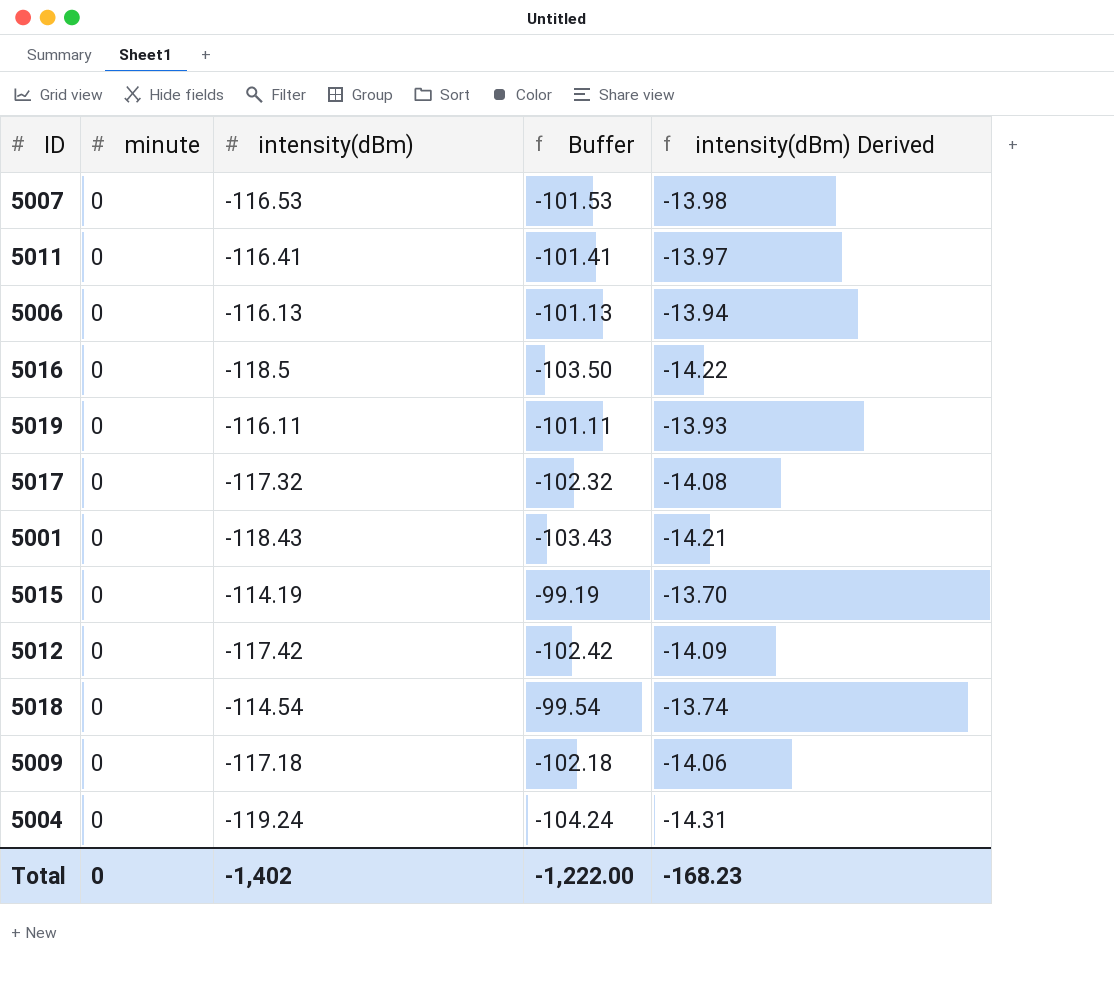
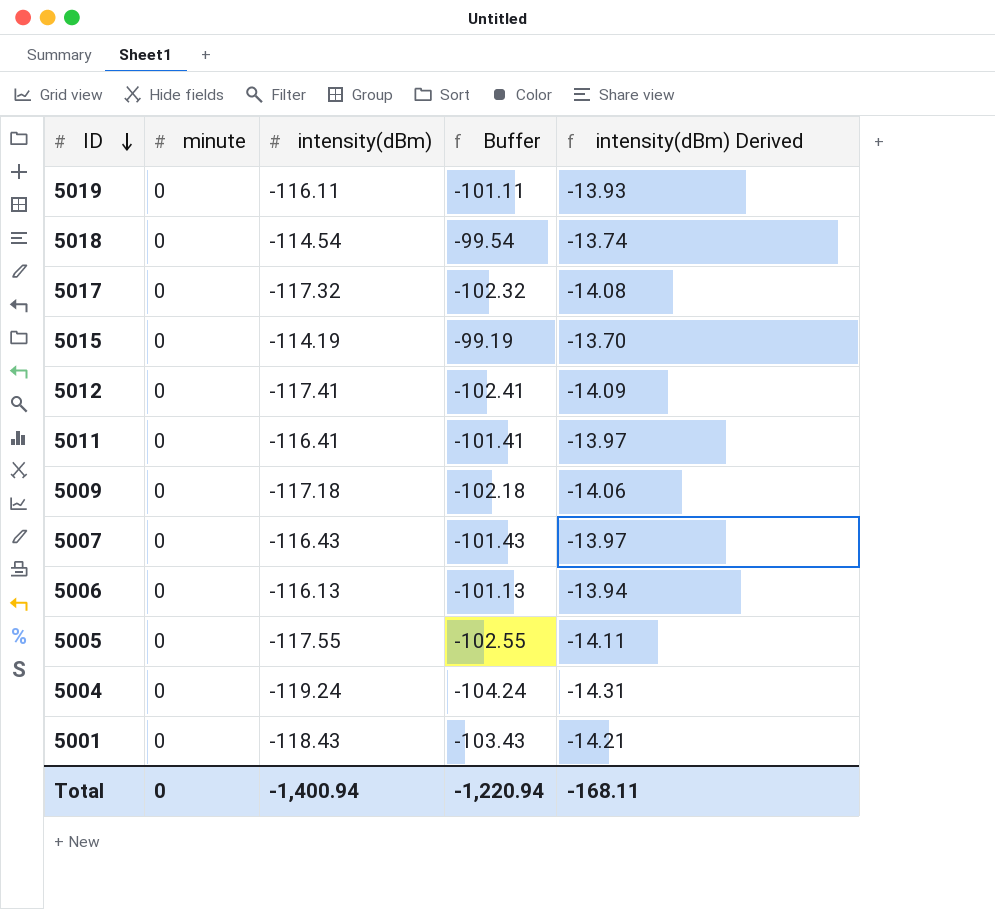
row order: none -> ID descending
row 5016: 0 | -118.5 | -103.50 | -14.22 -> none
5012 | intensity(dBm): -117.42 -> -117.41
5012 | Buffer: -102.42 -> -102.41
5007 | intensity(dBm): -116.53 -> -116.43
5007 | Buffer: -101.53 -> -101.43
5007 | intensity(dBm) Derived: -13.98 -> -13.97
row 5005: none -> 0 | -117.55 | -102.55 | -14.11
Total | intensity(dBm): -1,402 -> -1,400.94
Total | Buffer: -1,222.00 -> -1,220.94
Total | intensity(dBm) Derived: -168.23 -> -168.11

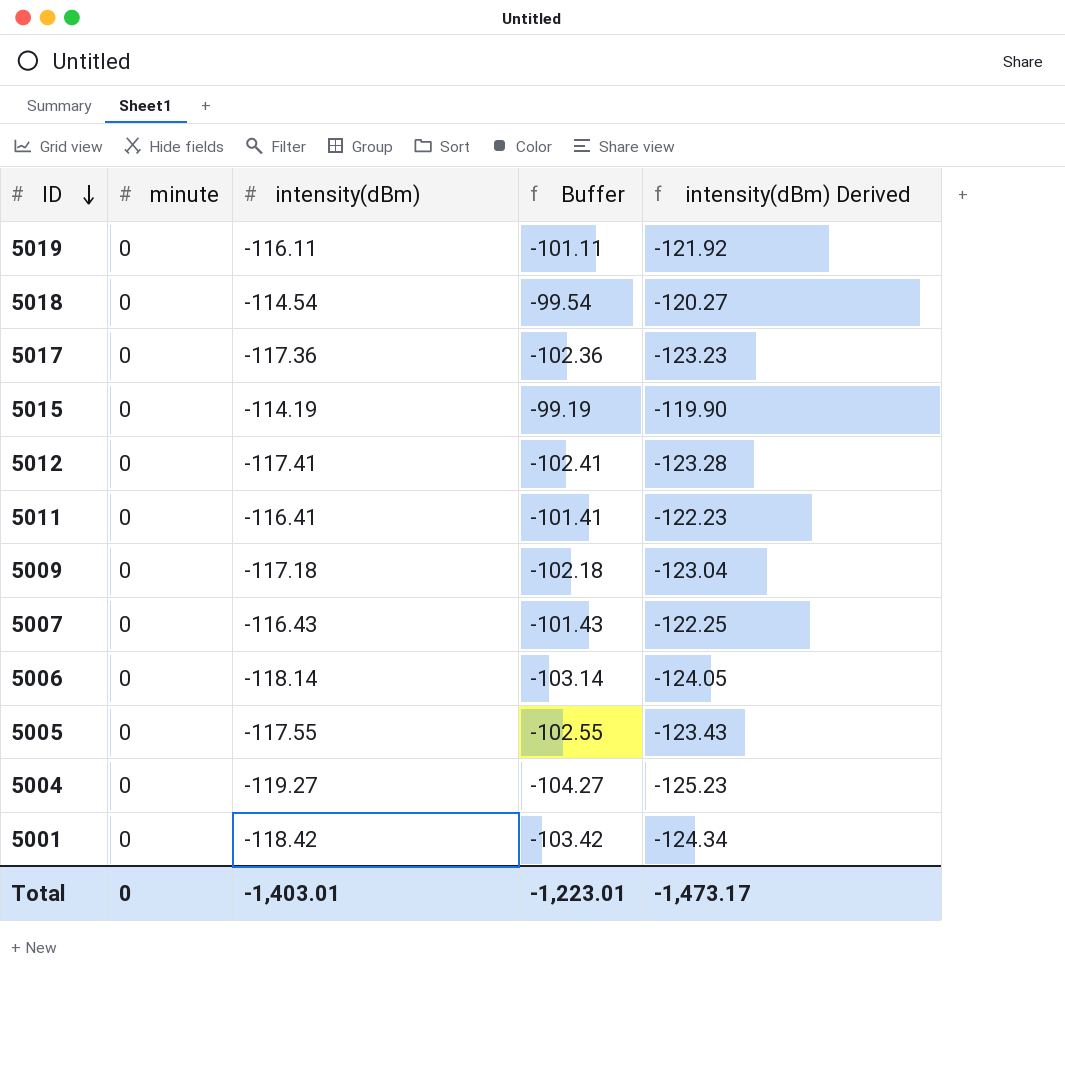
column intensity(dBm) Derived | formula: [intensity(dBm)] * 0.12 -> [intensity(dBm)] * 1.05
5017 | intensity(dBm): -117.32 -> -117.36
5017 | Buffer: -102.32 -> -102.36
5006 | intensity(dBm): -116.13 -> -118.14
5006 | Buffer: -101.13 -> -103.14
5004 | intensity(dBm): -119.24 -> -119.27
5004 | Buffer: -104.24 -> -104.27
5001 | intensity(dBm): -118.43 -> -118.42
5001 | Buffer: -103.43 -> -103.42
Total | intensity(dBm): -1,400.94 -> -1,403.01
Total | Buffer: -1,220.94 -> -1,223.01
Total | intensity(dBm) Derived: -168.11 -> -1,473.17

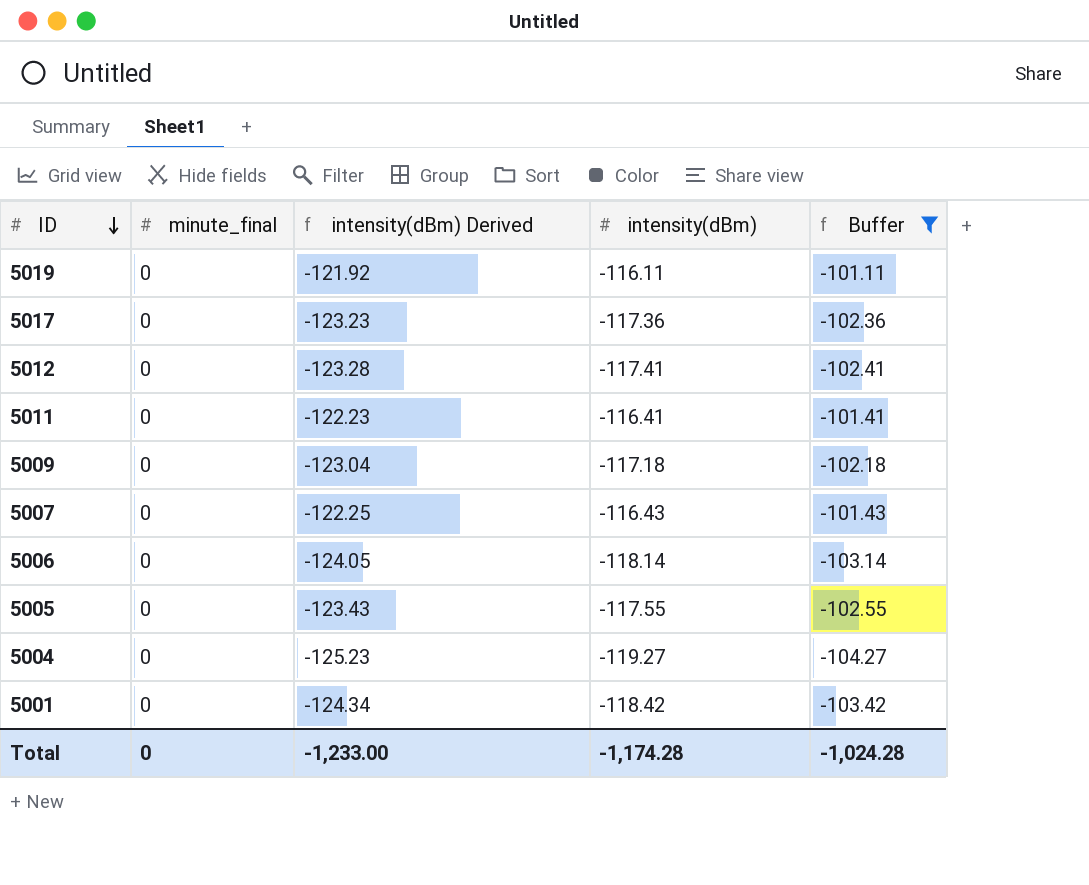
filter: none -> Buffer <= -101.11
column name: minute -> minute_final
column intensity(dBm) Derived | position: 5 -> 3
Total | intensity(dBm) Derived: -1,473.17 -> -1,233.00
Total | intensity(dBm): -1,403.01 -> -1,174.28
Total | Buffer: -1,223.01 -> -1,024.28

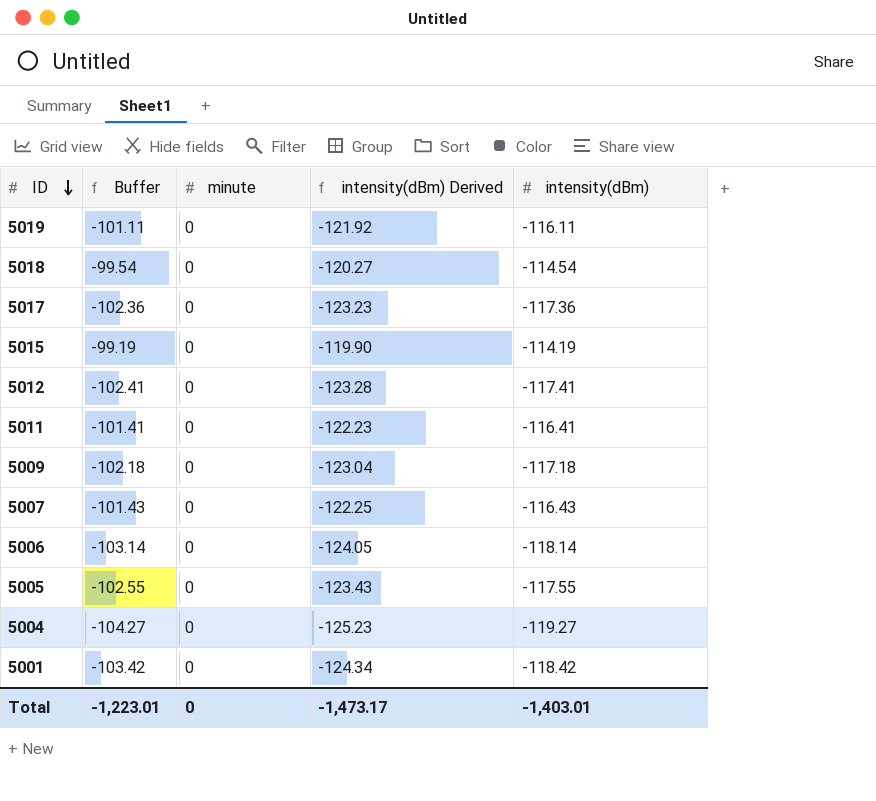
filter: Buffer <= -101.11 -> none
column Buffer | position: 5 -> 2
column name: minute_final -> minute
Total | Buffer: -1,024.28 -> -1,223.01
Total | intensity(dBm) Derived: -1,233.00 -> -1,473.17
Total | intensity(dBm): -1,174.28 -> -1,403.01

